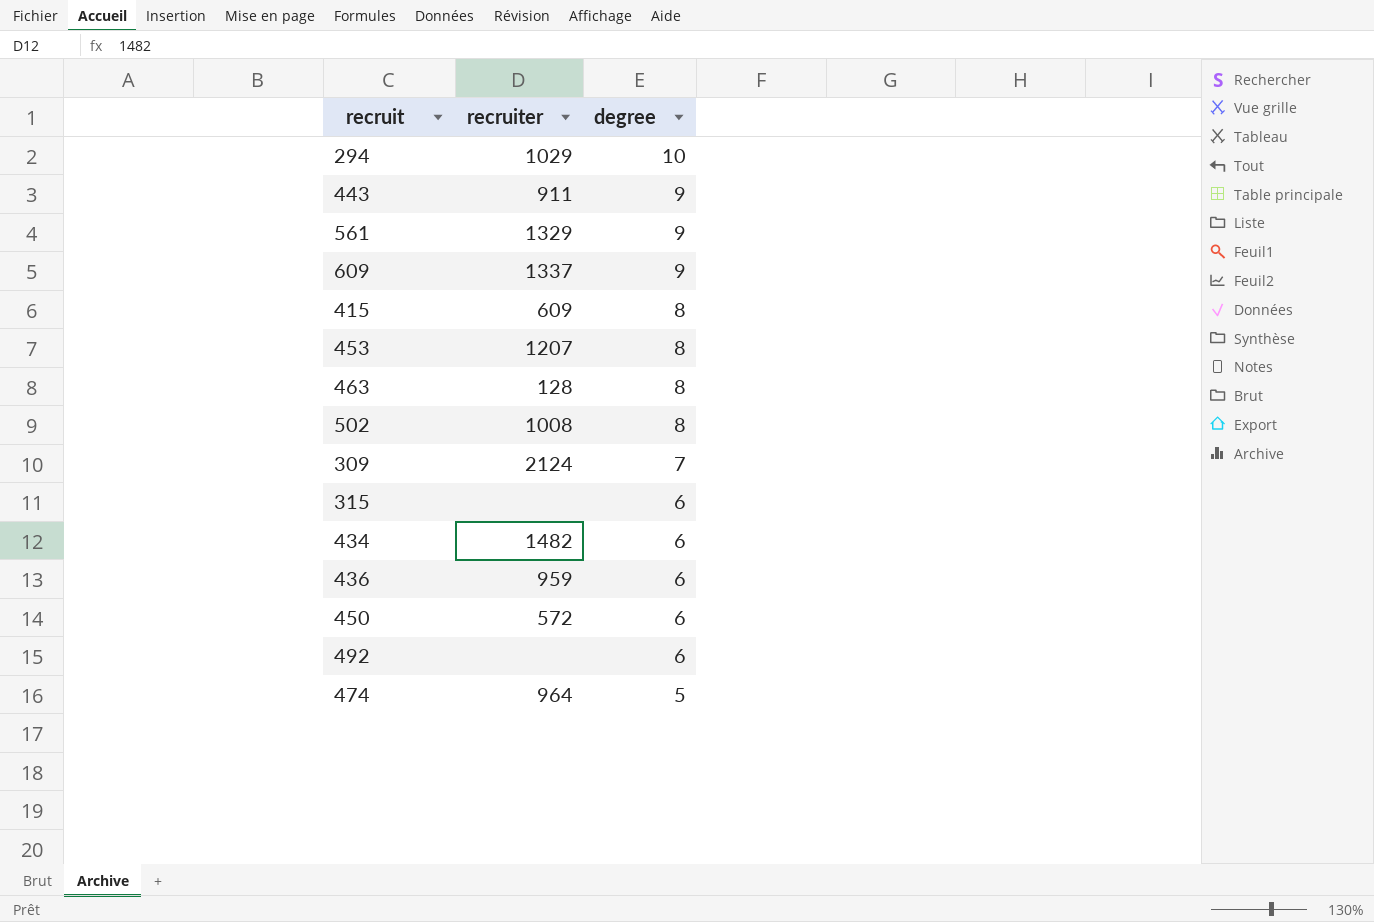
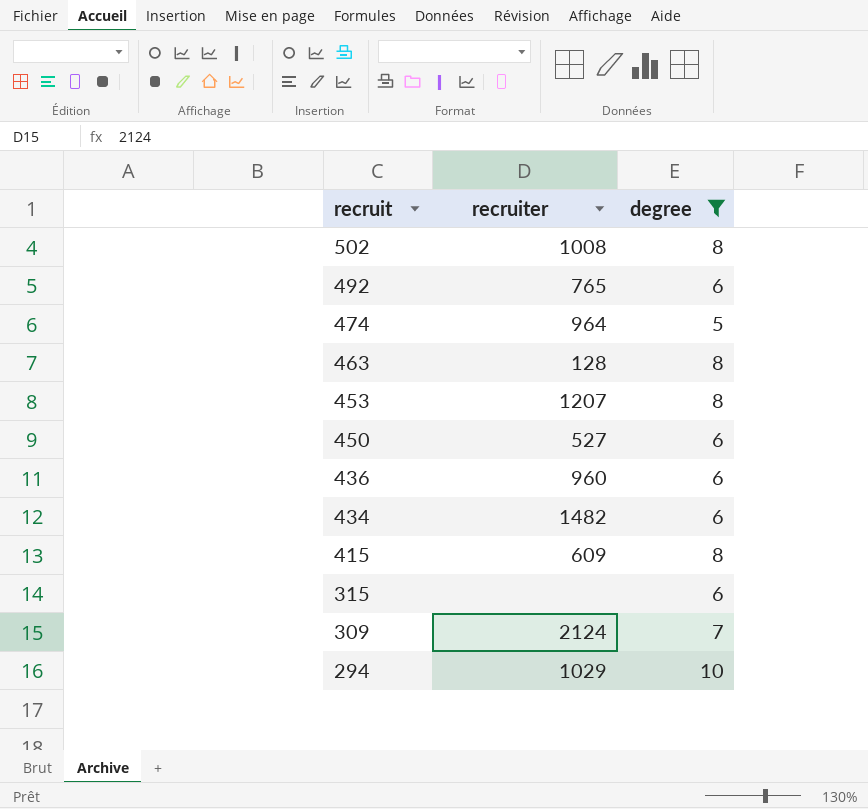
filter: none -> degree != 9
row order: degree descending -> recruit descending
492 | recruiter: none -> 765
450 | recruiter: 572 -> 527
436 | recruiter: 959 -> 960

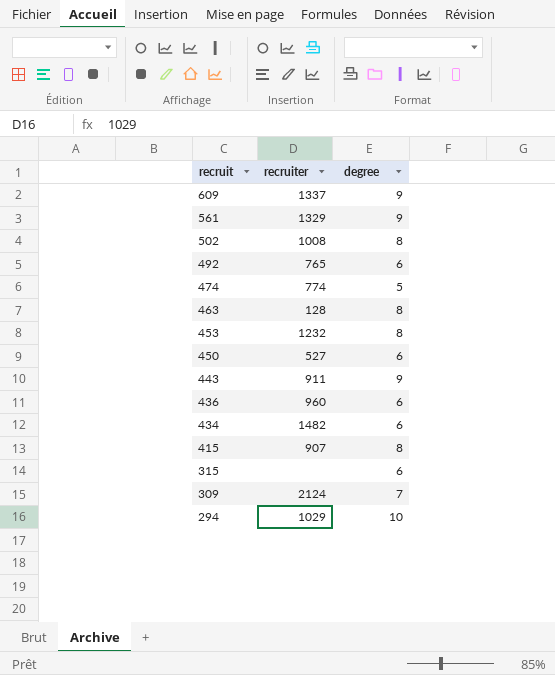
filter: degree != 9 -> none
474 | recruiter: 964 -> 774
453 | recruiter: 1207 -> 1232
415 | recruiter: 609 -> 907

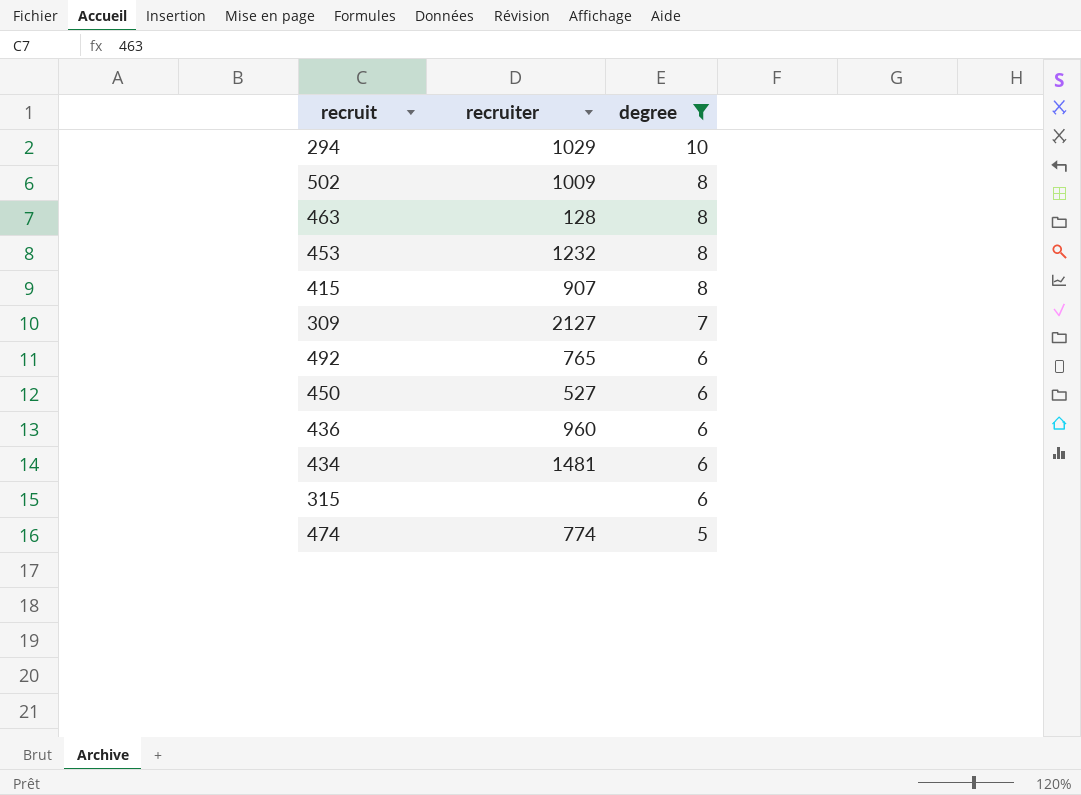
filter: none -> degree != 9
row order: recruit descending -> degree descending
502 | recruiter: 1008 -> 1009
309 | recruiter: 2124 -> 2127
434 | recruiter: 1482 -> 1481

